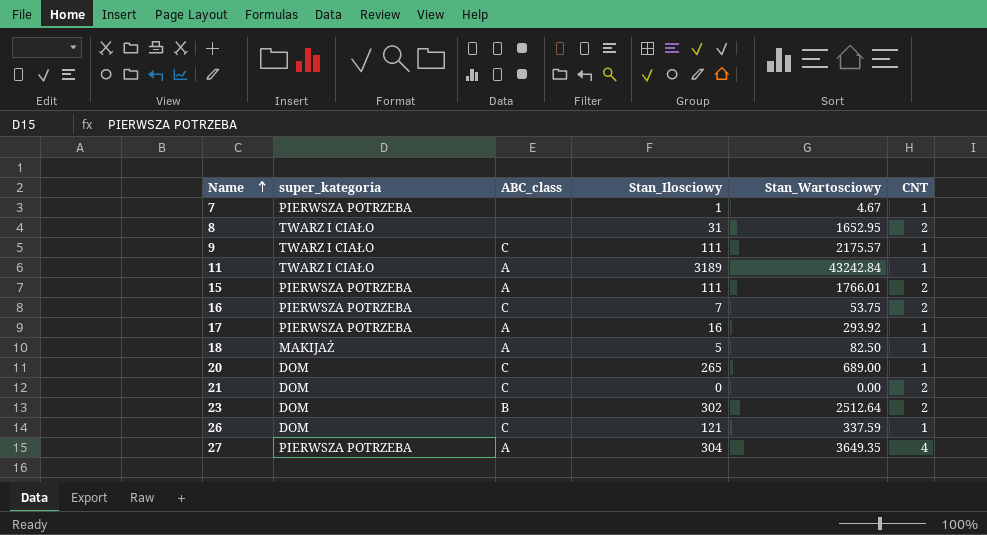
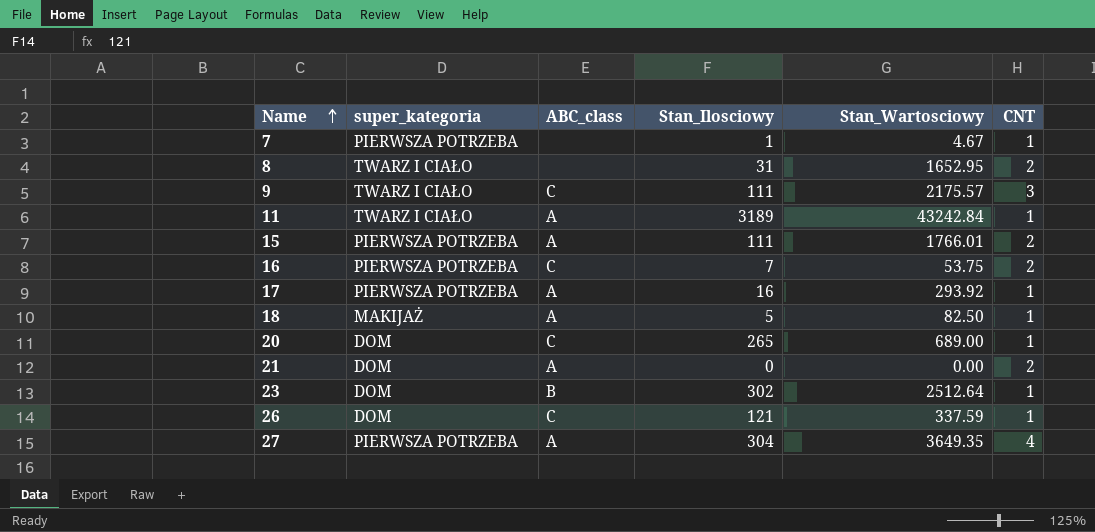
9 | CNT: 1 -> 3
21 | ABC_class: C -> A
23 | CNT: 2 -> 1

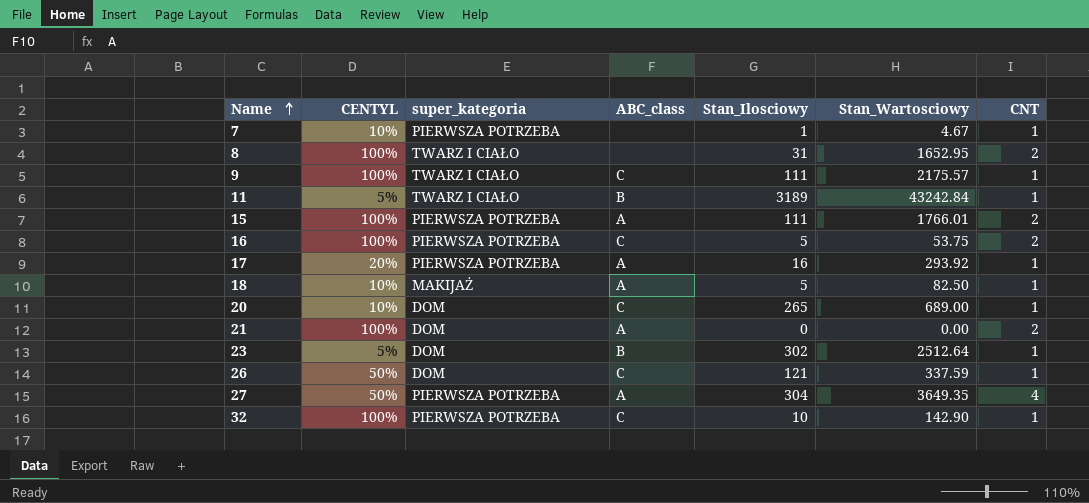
column CENTYL | position: none -> 2
9 | CNT: 3 -> 1
11 | ABC_class: A -> B
16 | Stan_Ilosciowy: 7 -> 5
row 32: none -> 100% | PIERWSZA POTRZEBA | C | 10 | 142.90 | 1

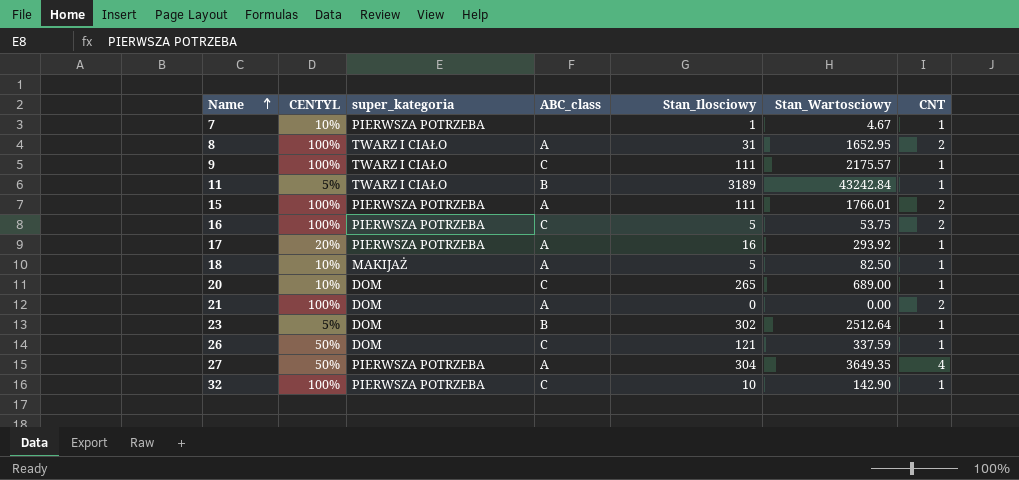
8 | ABC_class: none -> A

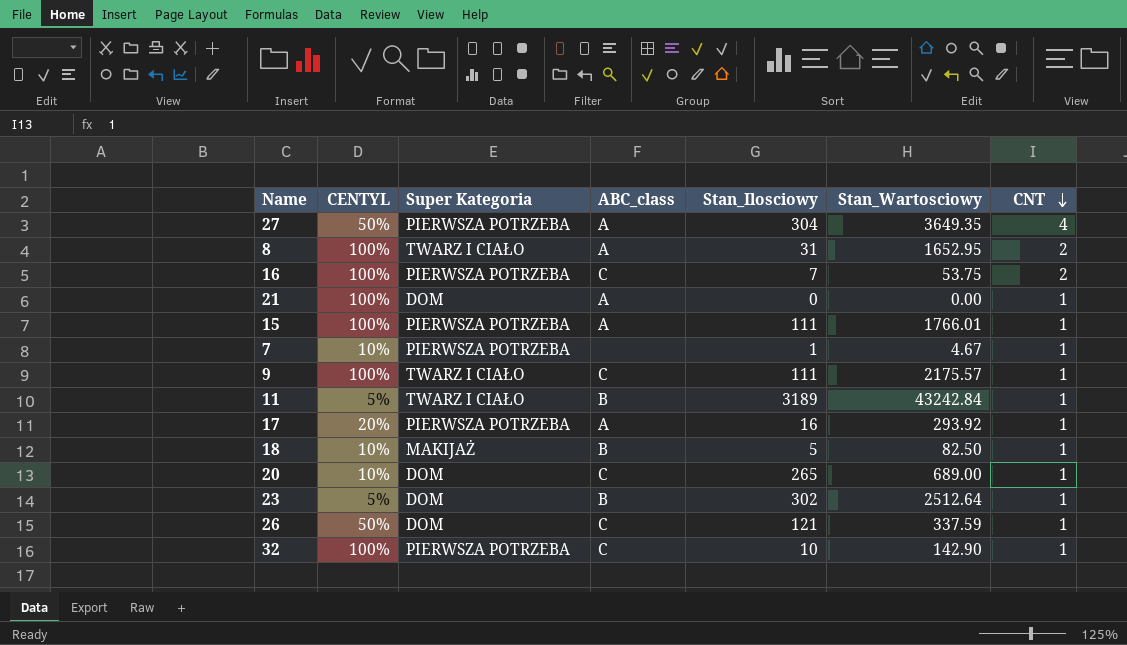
row order: Name ascending -> CNT descending
column name: super_kategoria -> Super Kategoria
16 | Stan_Ilosciowy: 5 -> 7
21 | CNT: 2 -> 1
15 | CNT: 2 -> 1
18 | ABC_class: A -> B

